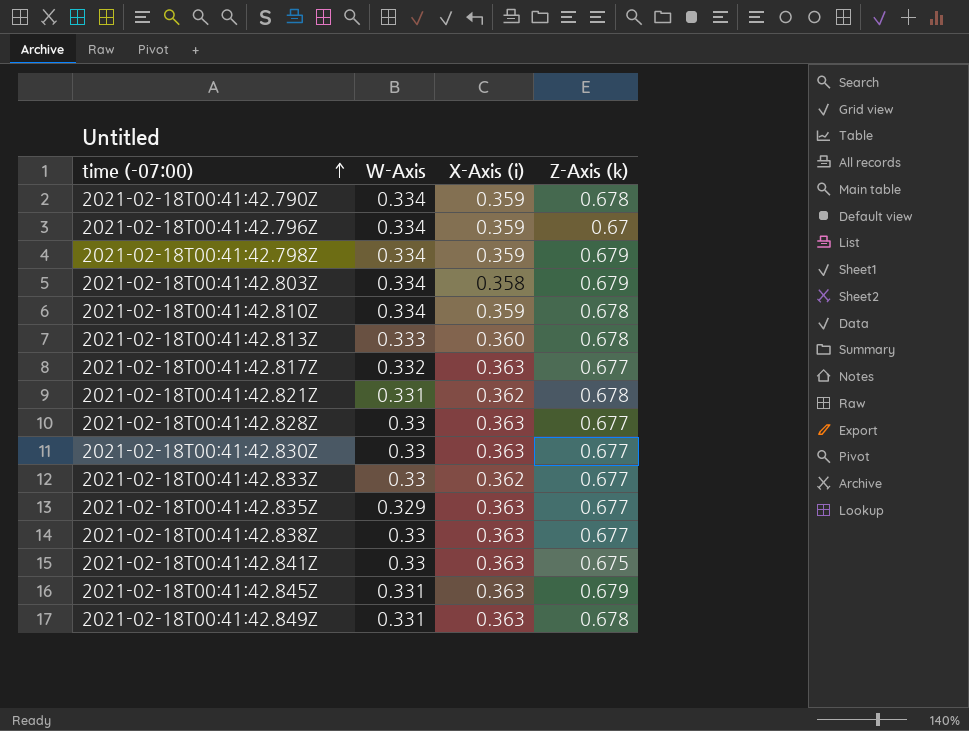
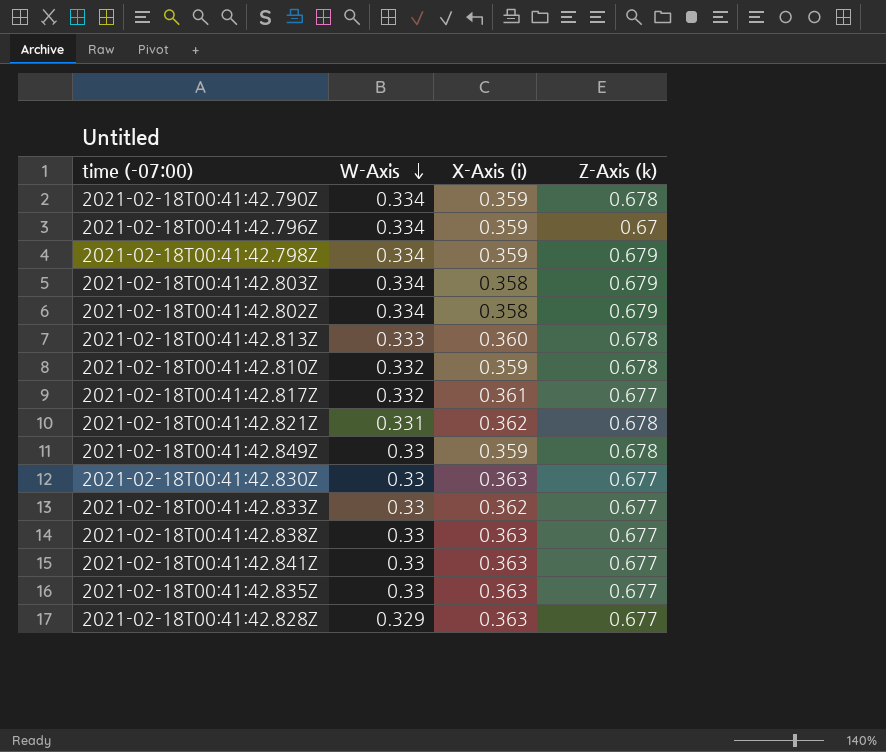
row order: time (-07:00) ascending -> W-Axis descending
row 2021-02-18T00:41:42.845Z: 0.331 | 0.363 | 0.679 -> none
row 2021-02-18T00:41:42.802Z: none -> 0.334 | 0.358 | 0.679
2021-02-18T00:41:42.810Z | W-Axis: 0.334 -> 0.332
2021-02-18T00:41:42.817Z | X-Axis (i): 0.363 -> 0.361
2021-02-18T00:41:42.849Z | W-Axis: 0.331 -> 0.33
2021-02-18T00:41:42.849Z | X-Axis (i): 0.363 -> 0.359
2021-02-18T00:41:42.841Z | Z-Axis (k): 0.675 -> 0.677
2021-02-18T00:41:42.835Z | W-Axis: 0.329 -> 0.33
2021-02-18T00:41:42.828Z | W-Axis: 0.33 -> 0.329

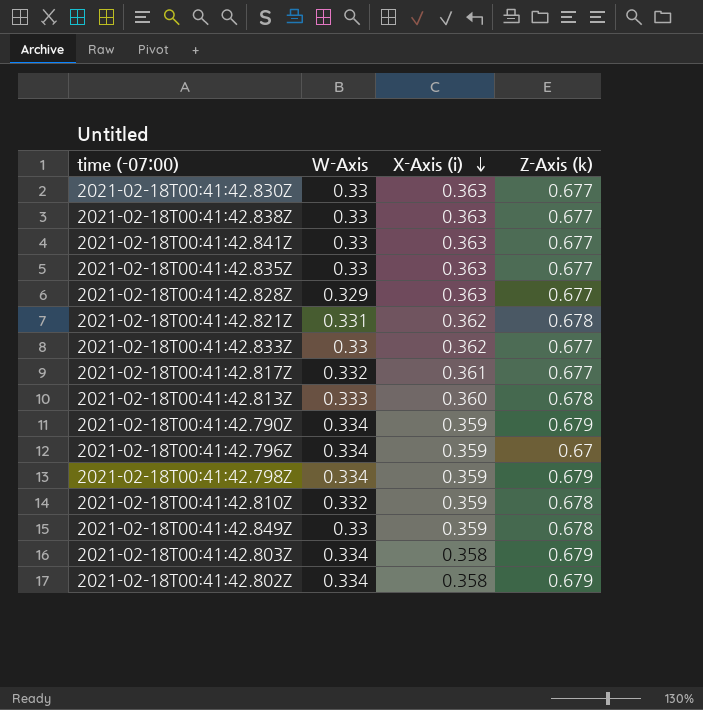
row order: W-Axis descending -> X-Axis (i) descending
2021-02-18T00:41:42.790Z | Z-Axis (k): 0.678 -> 0.679

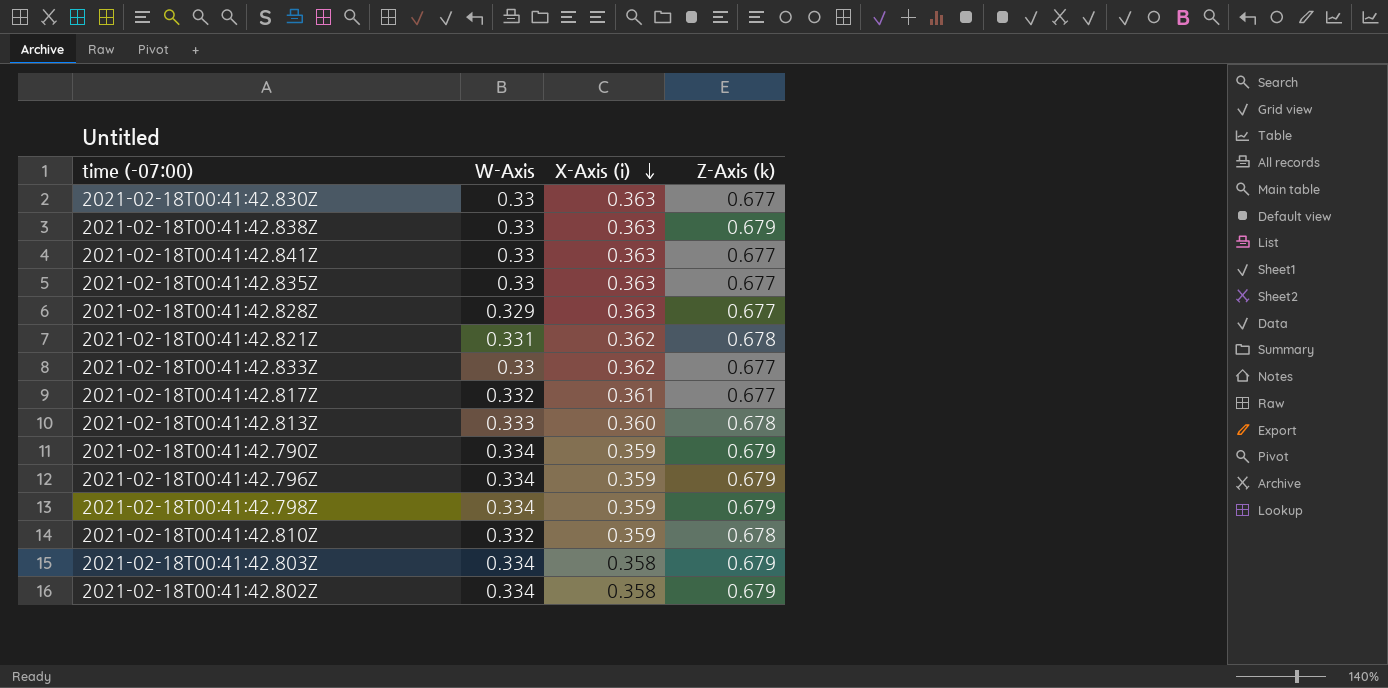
row 2021-02-18T00:41:42.849Z: 0.33 | 0.359 | 0.678 -> none
2021-02-18T00:41:42.838Z | Z-Axis (k): 0.677 -> 0.679
2021-02-18T00:41:42.796Z | Z-Axis (k): 0.67 -> 0.679

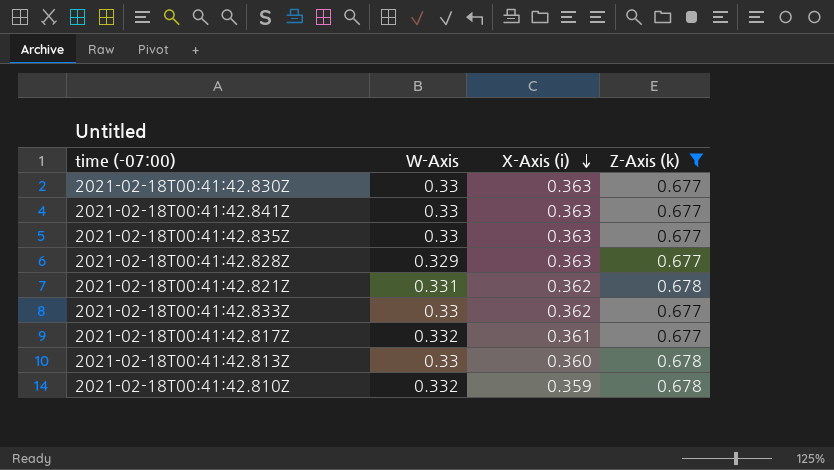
filter: none -> Z-Axis (k) != 0.679
2021-02-18T00:41:42.813Z | W-Axis: 0.333 -> 0.33

